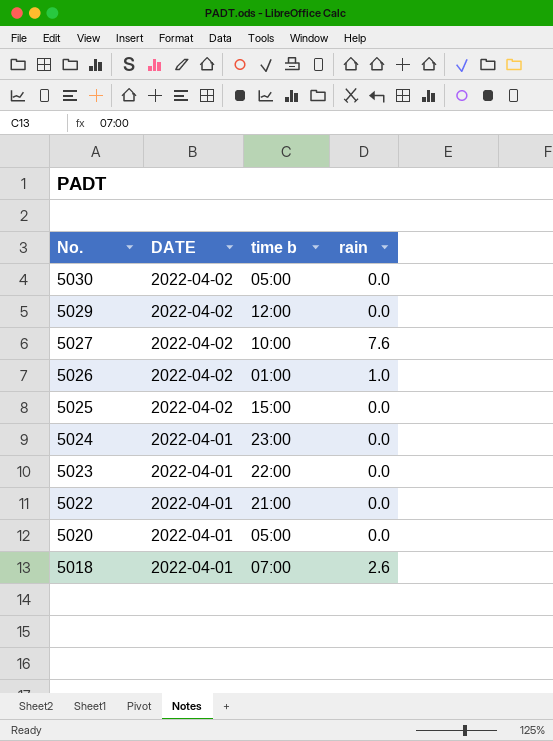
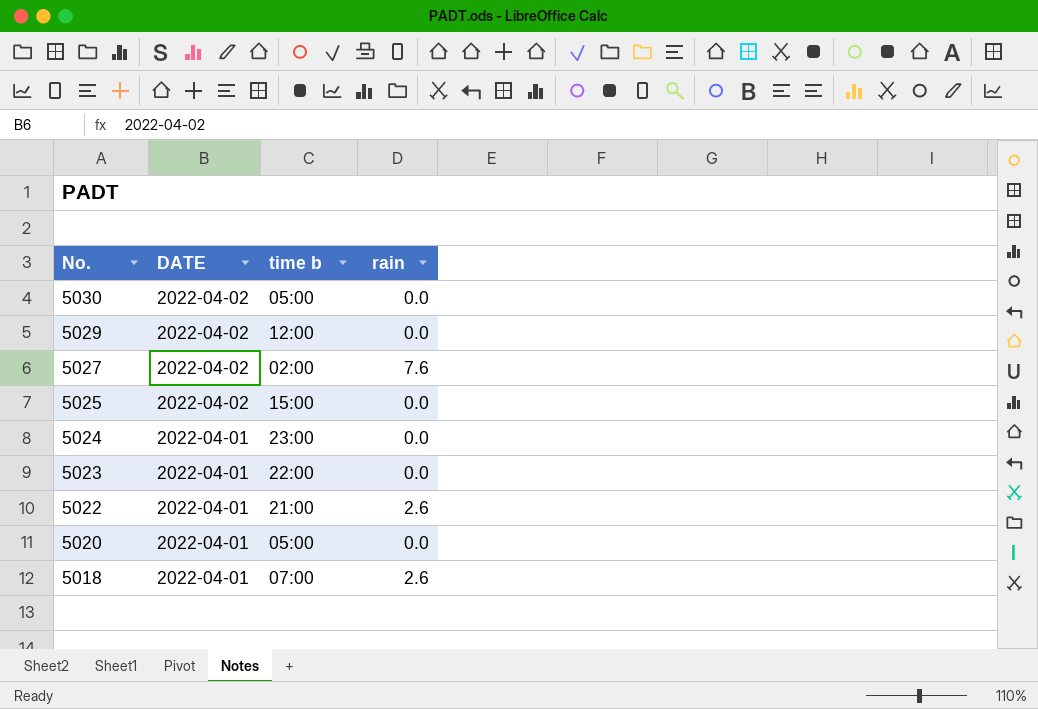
row 5026: 2022-04-02 | 01:00 | 1.0 -> none
5027 | time b: 10:00 -> 02:00
5022 | rain: 0.0 -> 2.6

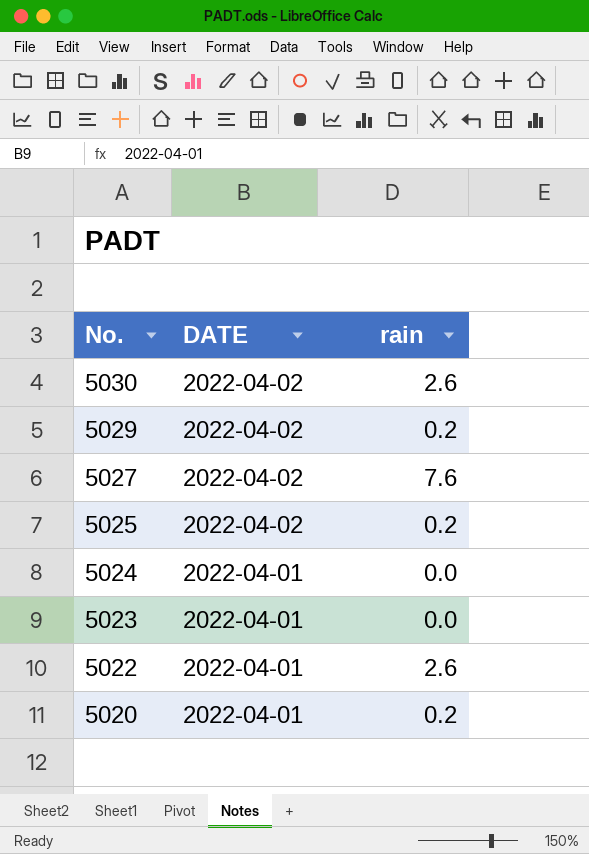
column time b | position: 3 -> none
row 5018: 2022-04-01 | 07:00 | 2.6 -> none
5030 | rain: 0.0 -> 2.6
5029 | rain: 0.0 -> 0.2
5025 | rain: 0.0 -> 0.2
5020 | rain: 0.0 -> 0.2

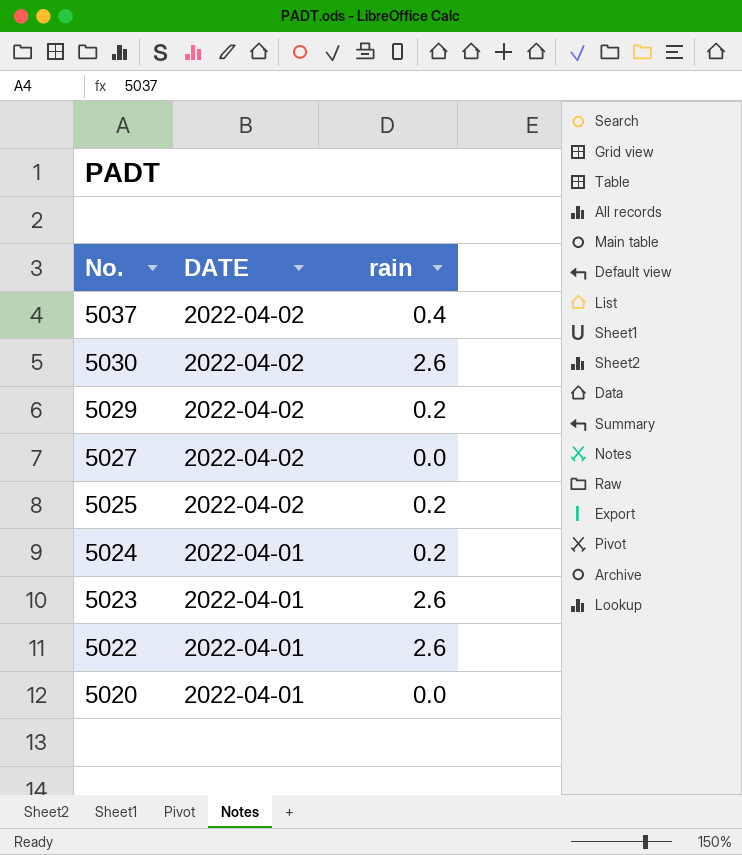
row 5037: none -> 2022-04-02 | 0.4
5027 | rain: 7.6 -> 0.0
5024 | rain: 0.0 -> 0.2
5023 | rain: 0.0 -> 2.6
5020 | rain: 0.2 -> 0.0

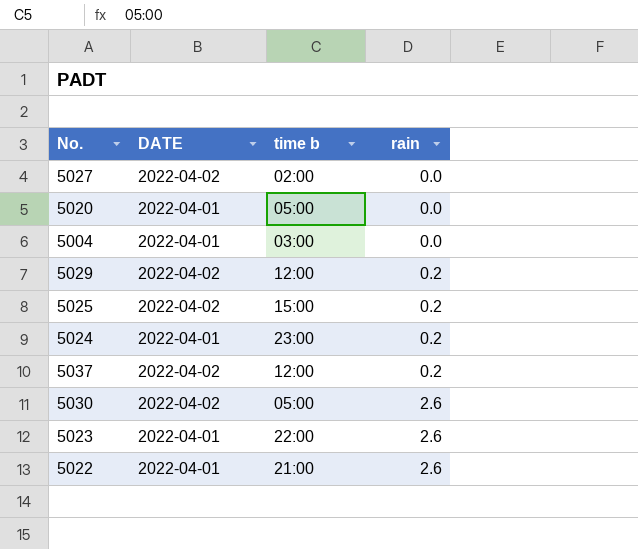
row order: No. descending -> rain ascending
column time b | position: none -> 3
row 5004: none -> 2022-04-01 | 03:00 | 0.0
5037 | rain: 0.4 -> 0.2

